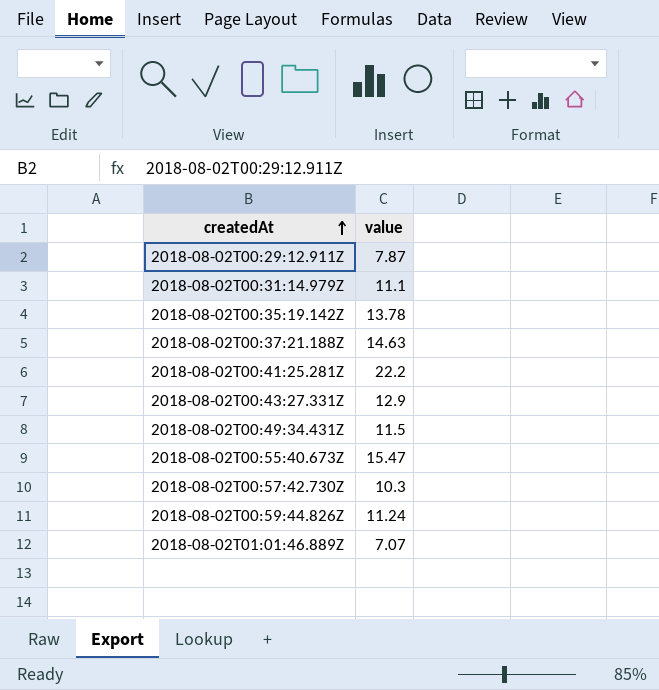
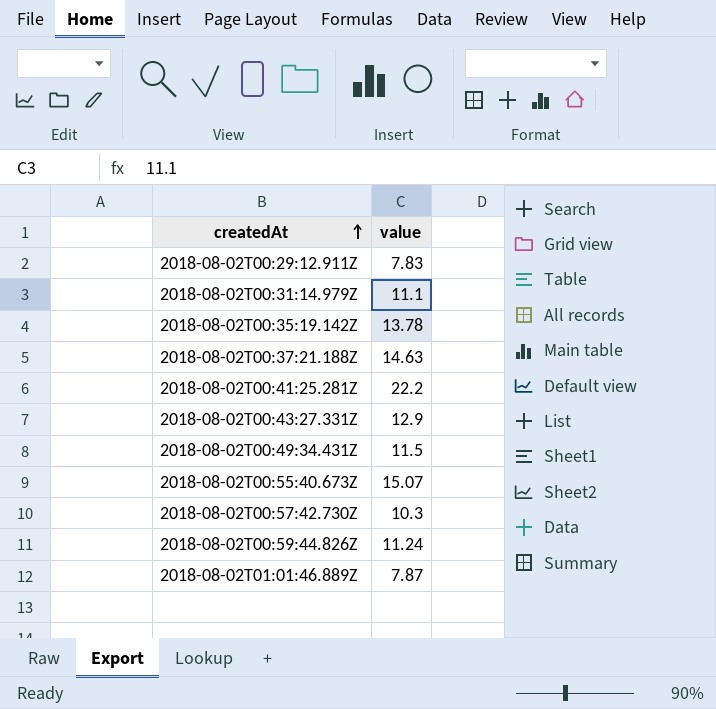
2018-08-02T00:29:12.911Z | value: 7.87 -> 7.83
2018-08-02T00:55:40.673Z | value: 15.47 -> 15.07
2018-08-02T01:01:46.889Z | value: 7.07 -> 7.87

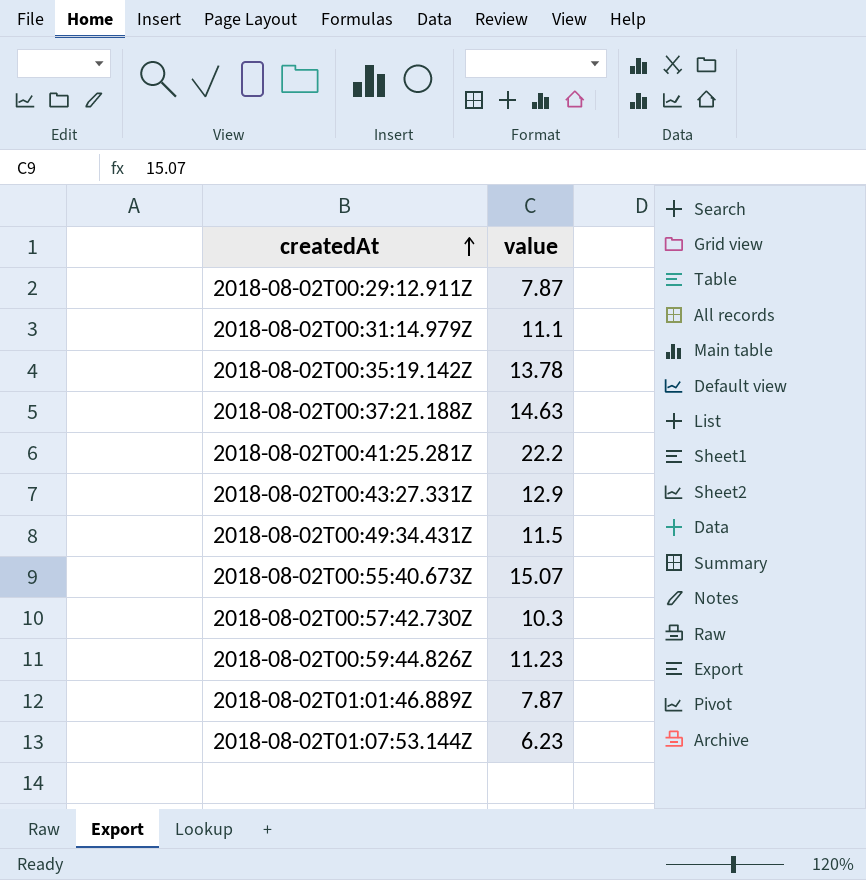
2018-08-02T00:29:12.911Z | value: 7.83 -> 7.87
2018-08-02T00:59:44.826Z | value: 11.24 -> 11.23
row 2018-08-02T01:07:53.144Z: none -> 6.23

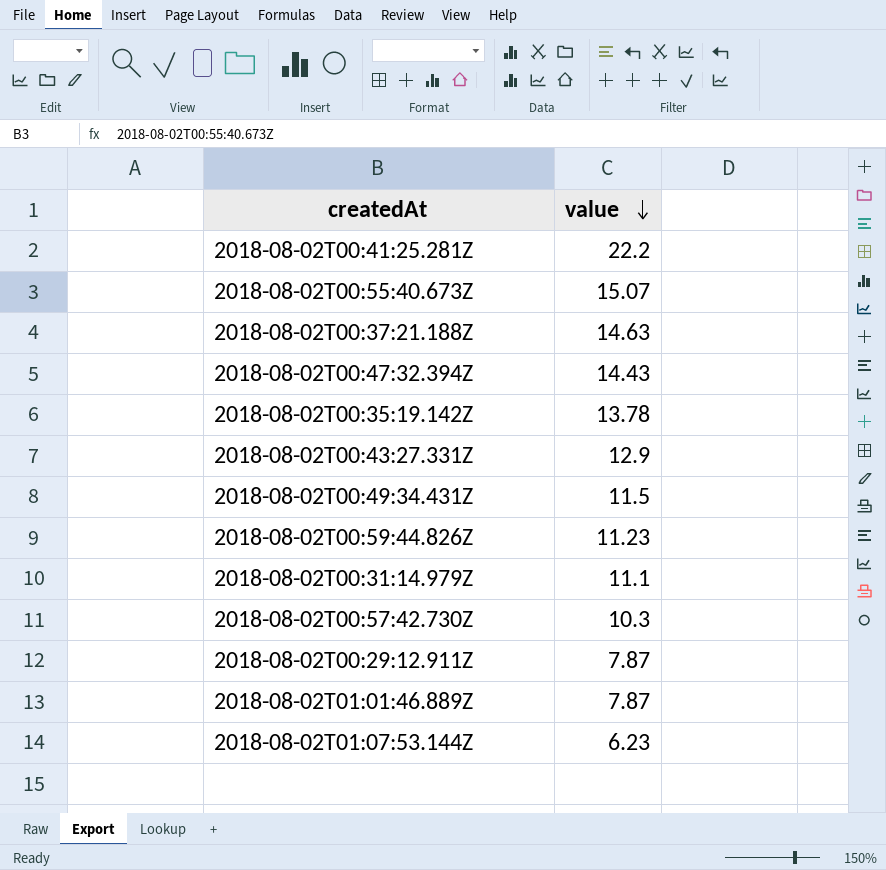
row order: createdAt ascending -> value descending
row 2018-08-02T00:47:32.394Z: none -> 14.43

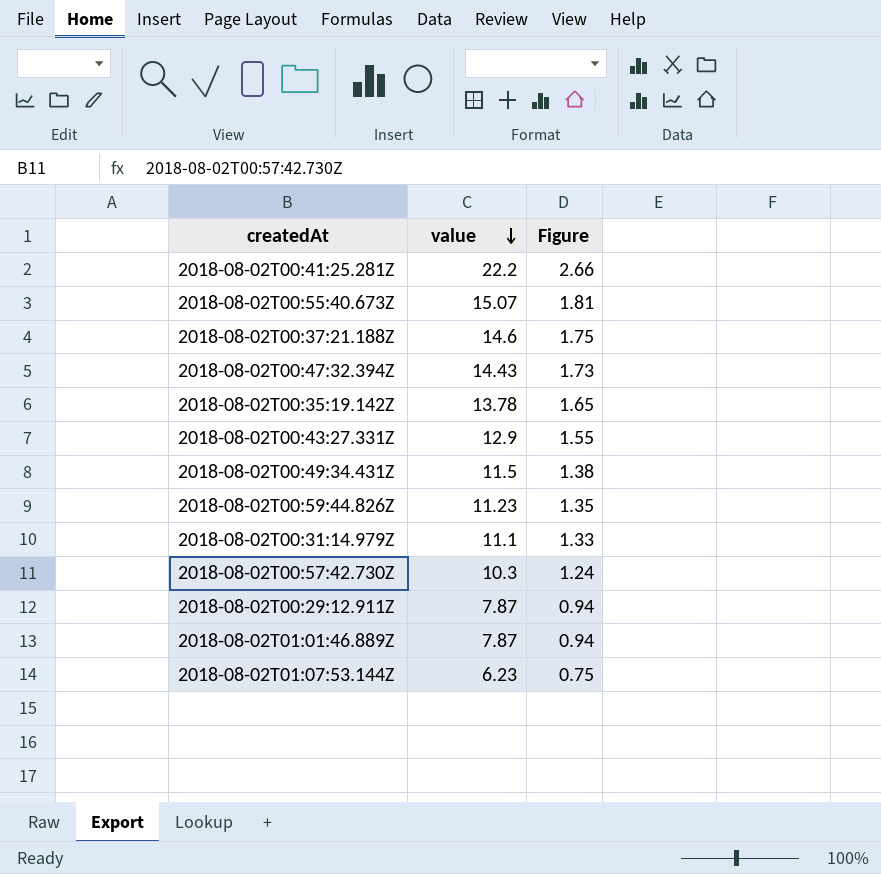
column Figure | formula: none -> [value] * 0.12
2018-08-02T00:37:21.188Z | value: 14.63 -> 14.6

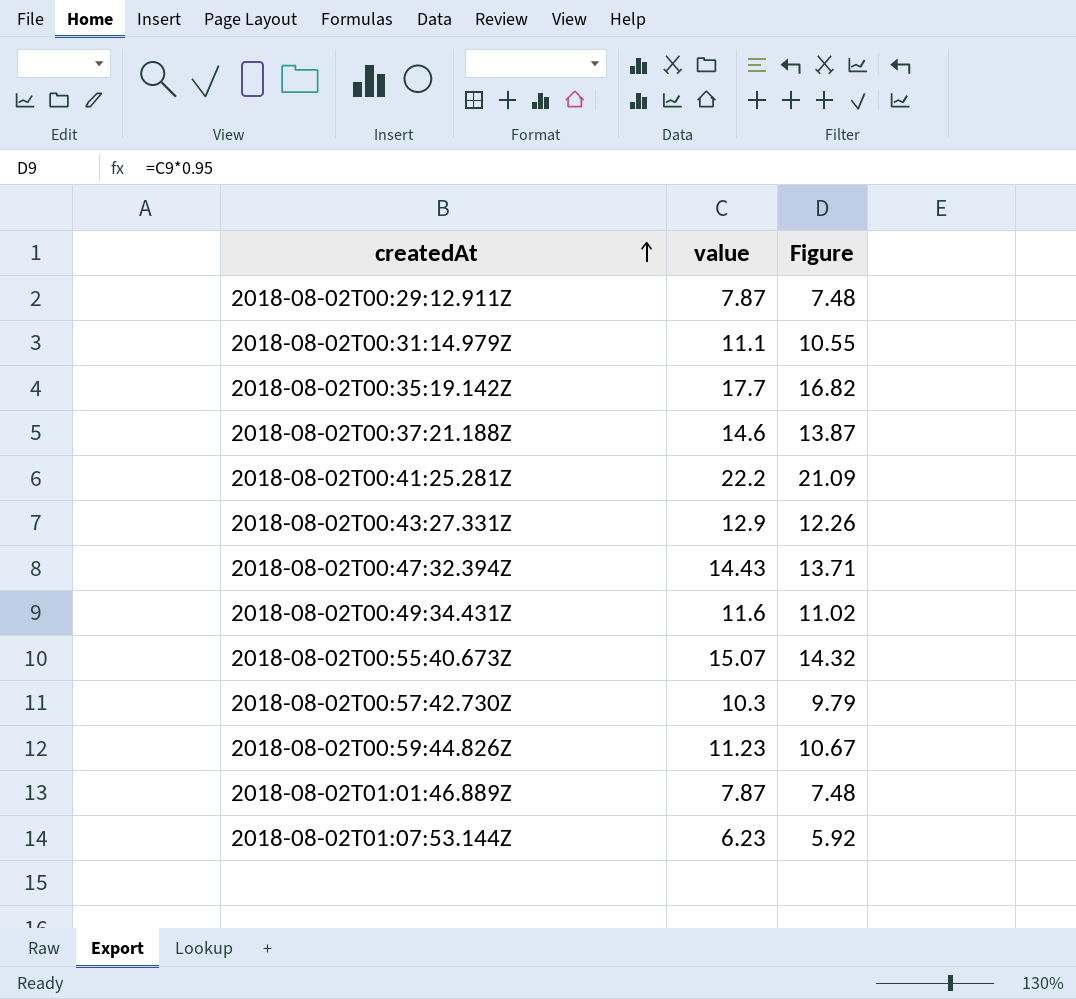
row order: value descending -> createdAt ascending
column Figure | formula: [value] * 0.12 -> [value] * 0.95
2018-08-02T00:35:19.142Z | value: 13.78 -> 17.7
2018-08-02T00:49:34.431Z | value: 11.5 -> 11.6

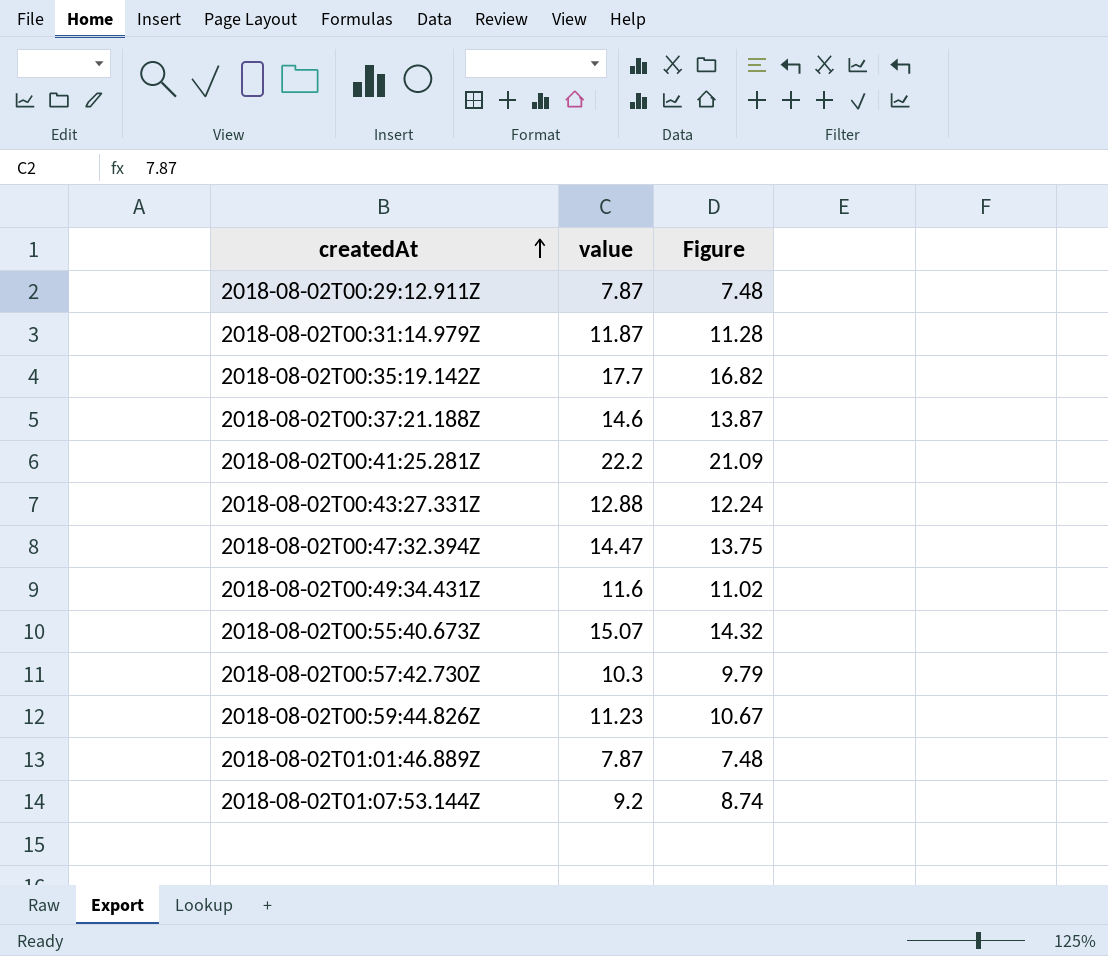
2018-08-02T00:31:14.979Z | value: 11.1 -> 11.87
2018-08-02T00:31:14.979Z | Figure: 10.55 -> 11.28
2018-08-02T00:43:27.331Z | value: 12.9 -> 12.88
2018-08-02T00:43:27.331Z | Figure: 12.26 -> 12.24
2018-08-02T00:47:32.394Z | value: 14.43 -> 14.47
2018-08-02T00:47:32.394Z | Figure: 13.71 -> 13.75
2018-08-02T01:07:53.144Z | value: 6.23 -> 9.2
2018-08-02T01:07:53.144Z | Figure: 5.92 -> 8.74

